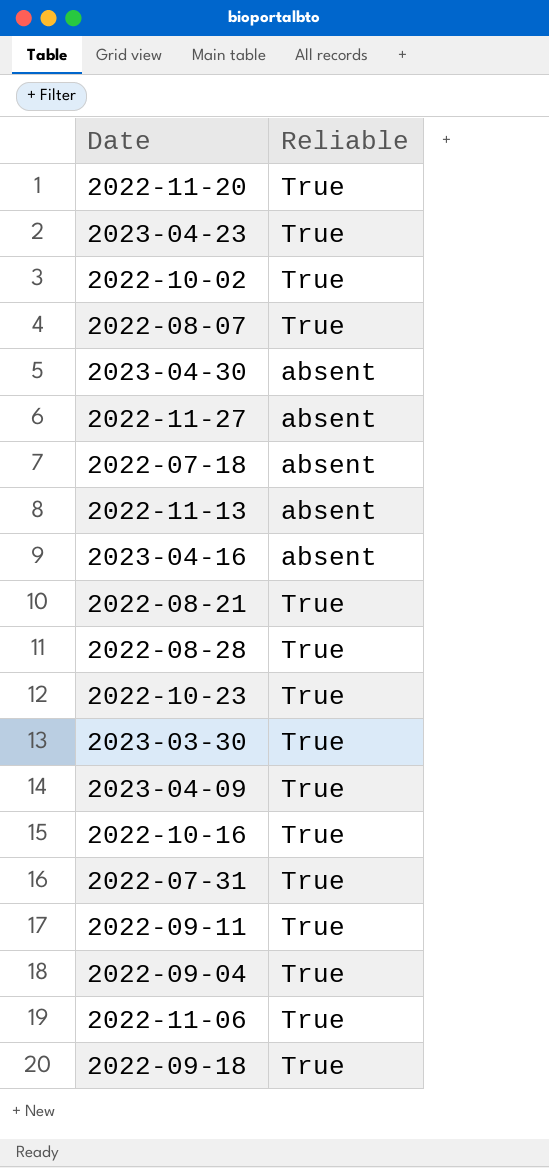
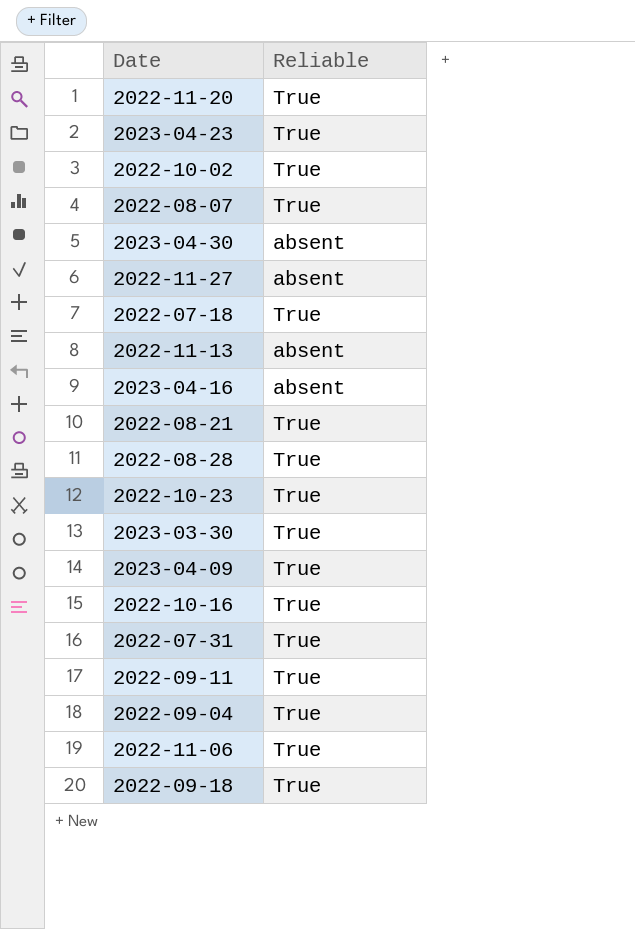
2022-07-18 | Reliable: absent -> True

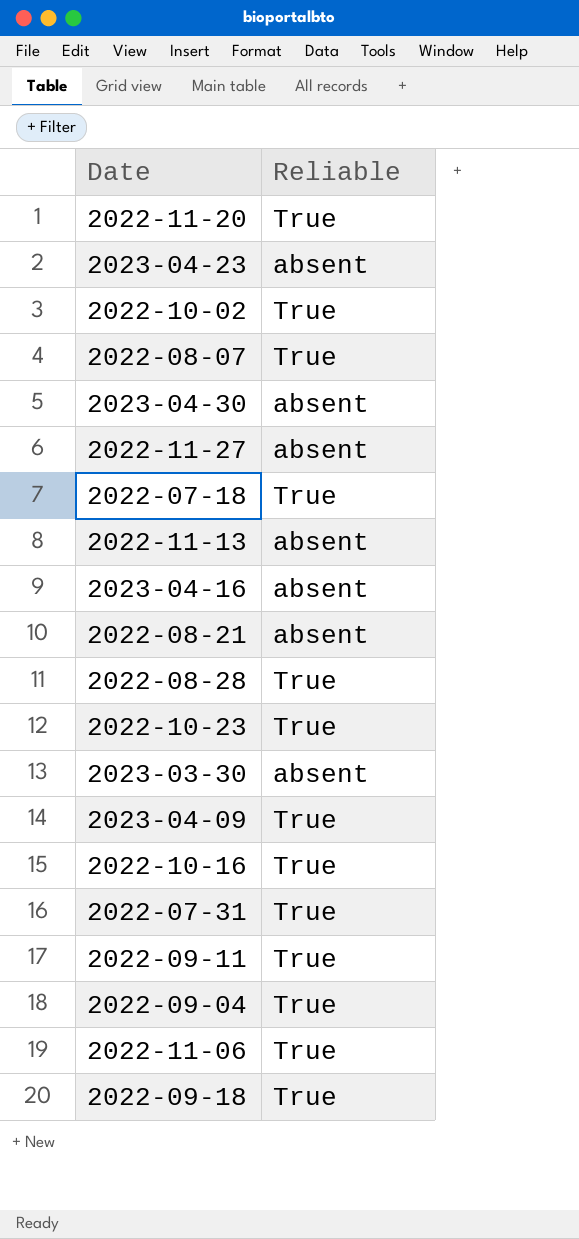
2023-04-23 | Reliable: True -> absent
2022-08-21 | Reliable: True -> absent
2023-03-30 | Reliable: True -> absent

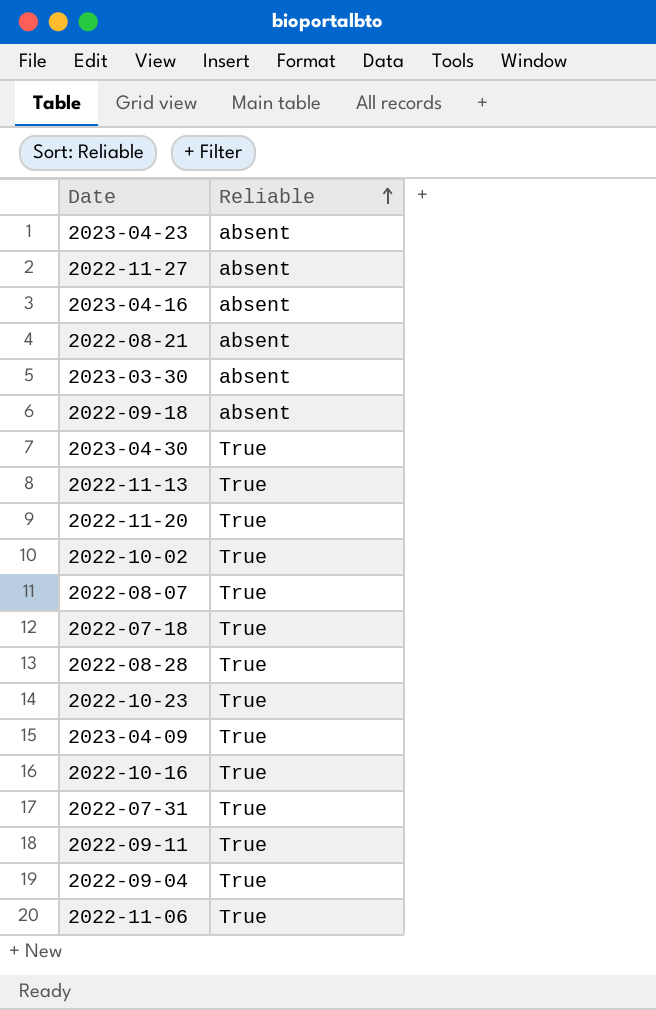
row order: none -> Reliable ascending
2022-09-18 | Reliable: True -> absent
2023-04-30 | Reliable: absent -> True
2022-11-13 | Reliable: absent -> True

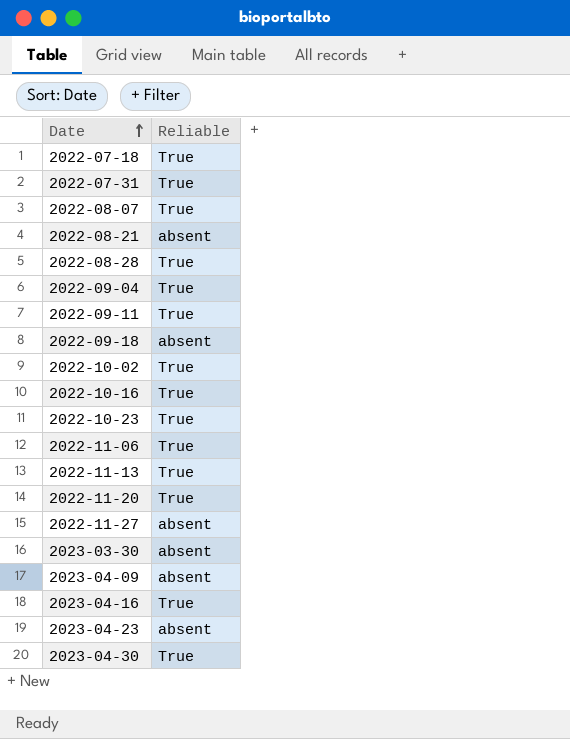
row order: Reliable ascending -> Date ascending
2023-04-09 | Reliable: True -> absent
2023-04-16 | Reliable: absent -> True

